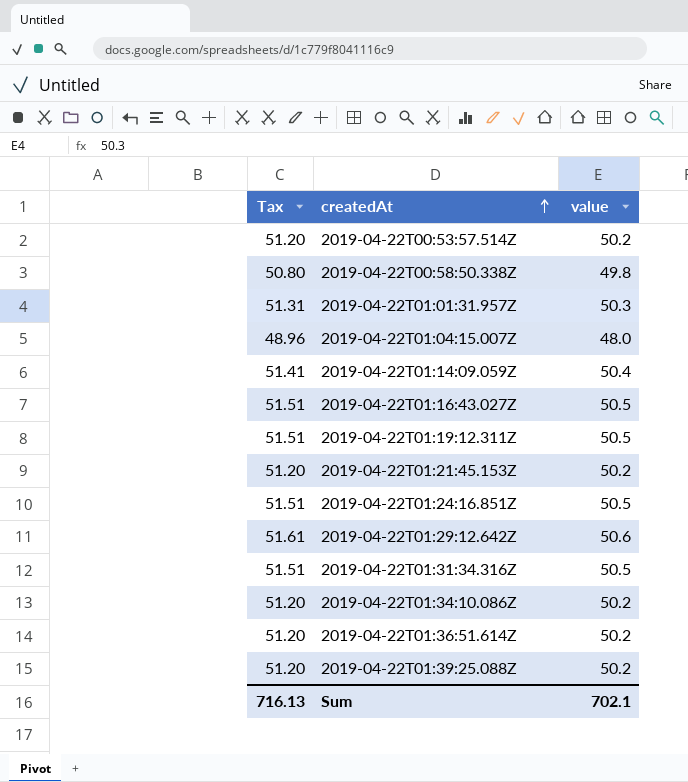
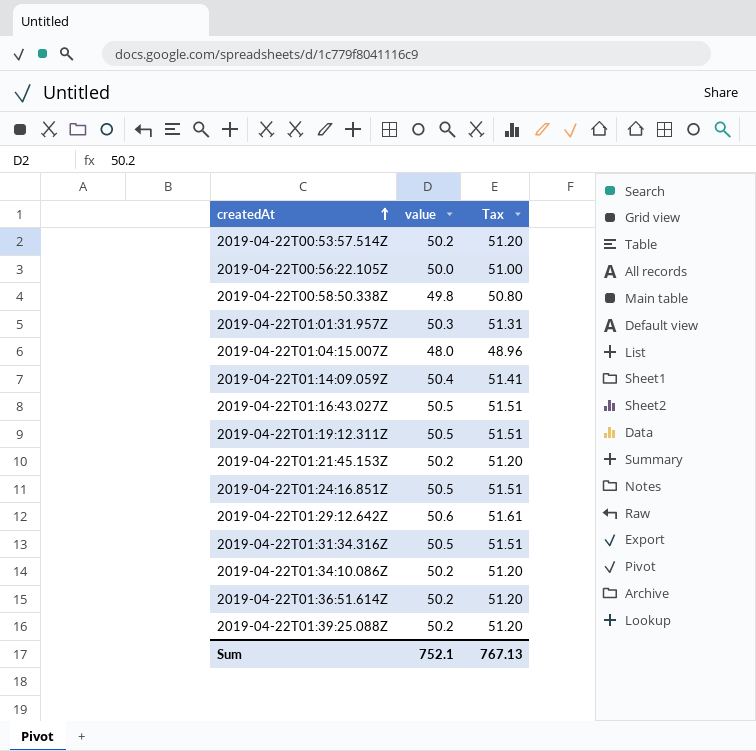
column Tax | position: 1 -> 3
row 2019-04-22T00:56:22.105Z: none -> 50.0 | 51.00
Sum | value: 702.1 -> 752.1
Sum | Tax: 716.13 -> 767.13

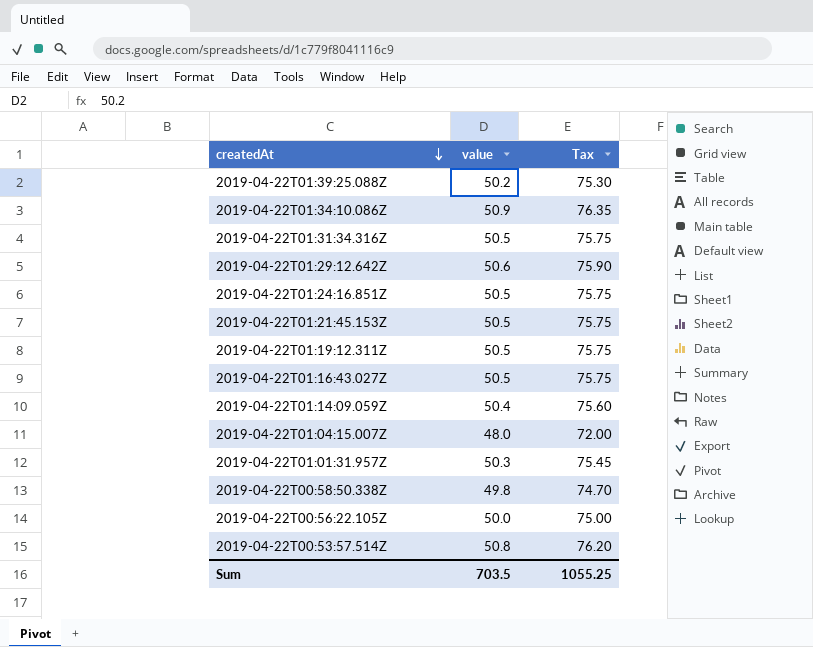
row order: createdAt ascending -> createdAt descending
column Tax | formula: [value] * 1.02 -> [value] * 1.5
row 2019-04-22T01:36:51.614Z: 50.2 | 51.20 -> none
2019-04-22T01:34:10.086Z | value: 50.2 -> 50.9
2019-04-22T01:21:45.153Z | value: 50.2 -> 50.5
2019-04-22T00:53:57.514Z | value: 50.2 -> 50.8
Sum | value: 752.1 -> 703.5
Sum | Tax: 767.13 -> 1055.25

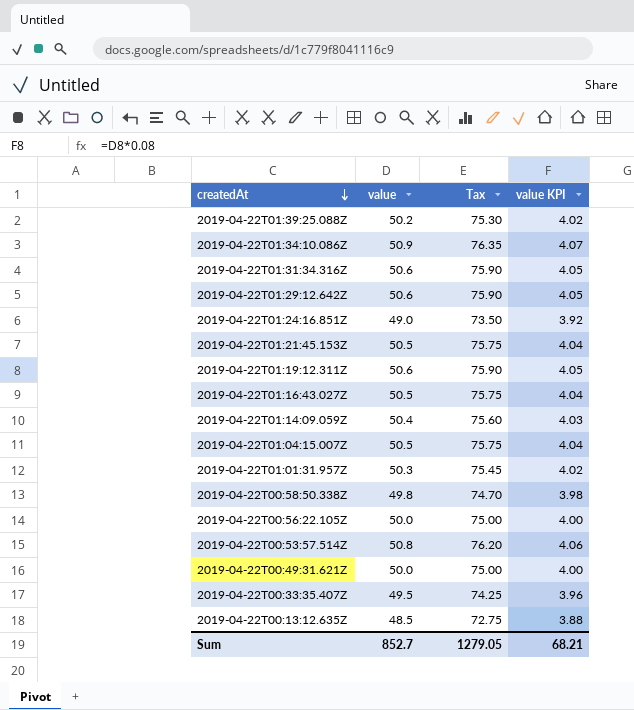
column value KPI | formula: none -> [value] * 0.08
2019-04-22T01:31:34.316Z | value: 50.5 -> 50.6
2019-04-22T01:31:34.316Z | Tax: 75.75 -> 75.90
2019-04-22T01:24:16.851Z | value: 50.5 -> 49.0
2019-04-22T01:24:16.851Z | Tax: 75.75 -> 73.50
2019-04-22T01:19:12.311Z | value: 50.5 -> 50.6
2019-04-22T01:19:12.311Z | Tax: 75.75 -> 75.90
2019-04-22T01:04:15.007Z | value: 48.0 -> 50.5
2019-04-22T01:04:15.007Z | Tax: 72.00 -> 75.75
row 2019-04-22T00:49:31.621Z: none -> 50.0 | 75.00 | 4.00
row 2019-04-22T00:33:35.407Z: none -> 49.5 | 74.25 | 3.96
row 2019-04-22T00:13:12.635Z: none -> 48.5 | 72.75 | 3.88
Sum | value: 703.5 -> 852.7
Sum | Tax: 1055.25 -> 1279.05

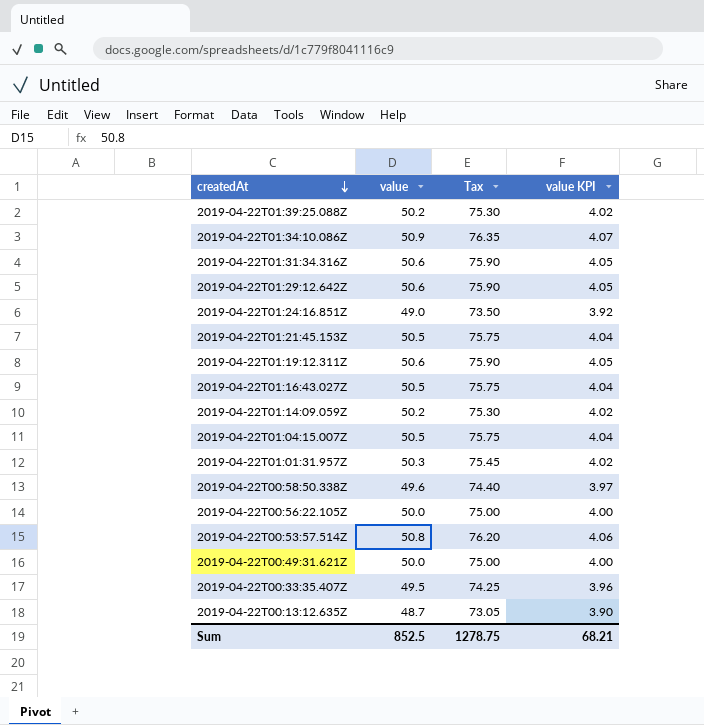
2019-04-22T01:14:09.059Z | value: 50.4 -> 50.2
2019-04-22T01:14:09.059Z | Tax: 75.60 -> 75.30
2019-04-22T01:14:09.059Z | value KPI: 4.03 -> 4.02
2019-04-22T00:58:50.338Z | value: 49.8 -> 49.6
2019-04-22T00:58:50.338Z | Tax: 74.70 -> 74.40
2019-04-22T00:58:50.338Z | value KPI: 3.98 -> 3.97
2019-04-22T00:13:12.635Z | value: 48.5 -> 48.7
2019-04-22T00:13:12.635Z | Tax: 72.75 -> 73.05
2019-04-22T00:13:12.635Z | value KPI: 3.88 -> 3.90
Sum | value: 852.7 -> 852.5
Sum | Tax: 1279.05 -> 1278.75

